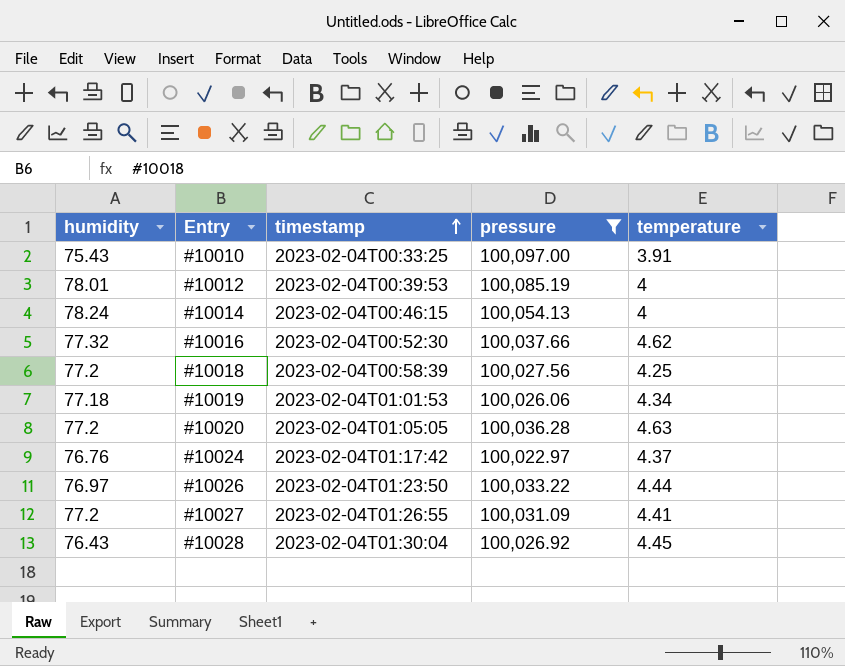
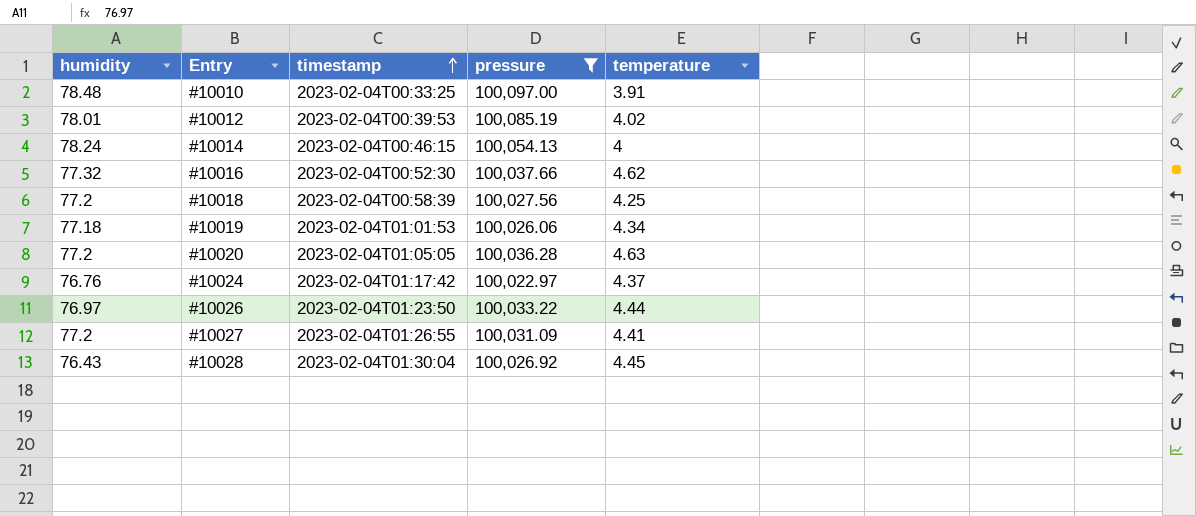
#10010 | humidity: 75.43 -> 78.48
#10012 | temperature: 4 -> 4.02

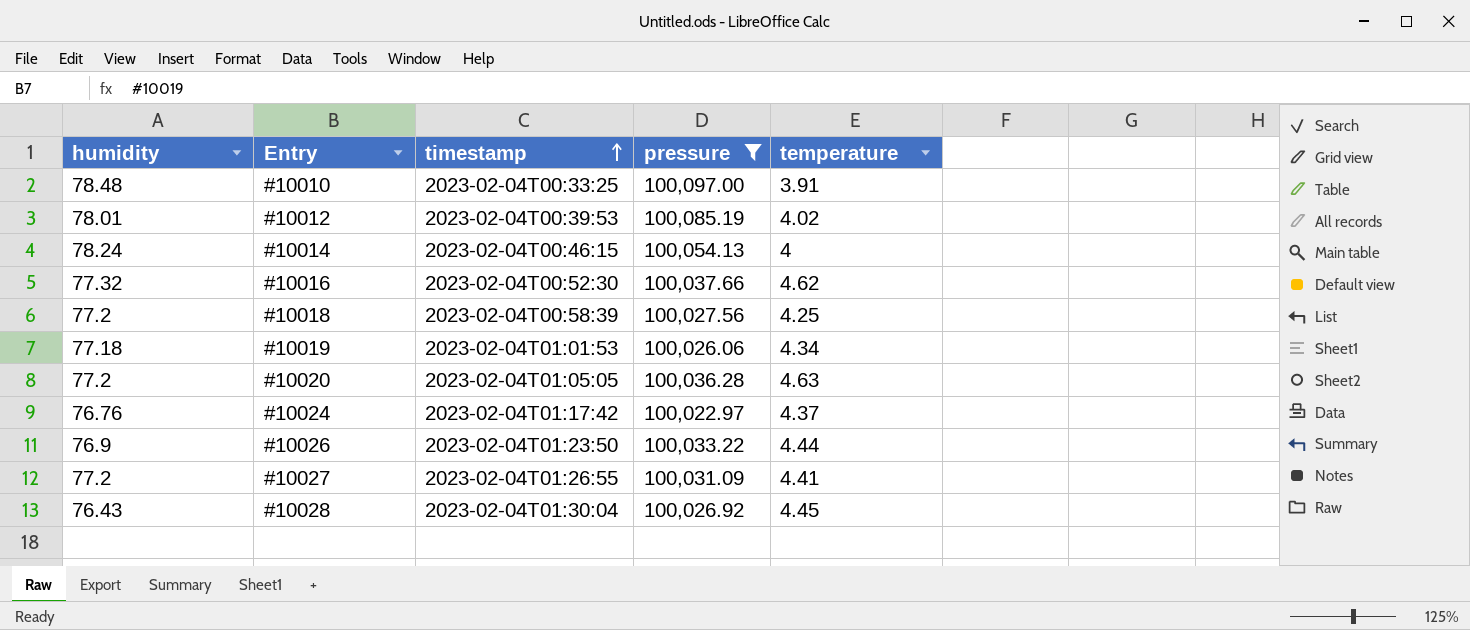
#10026 | humidity: 76.97 -> 76.9

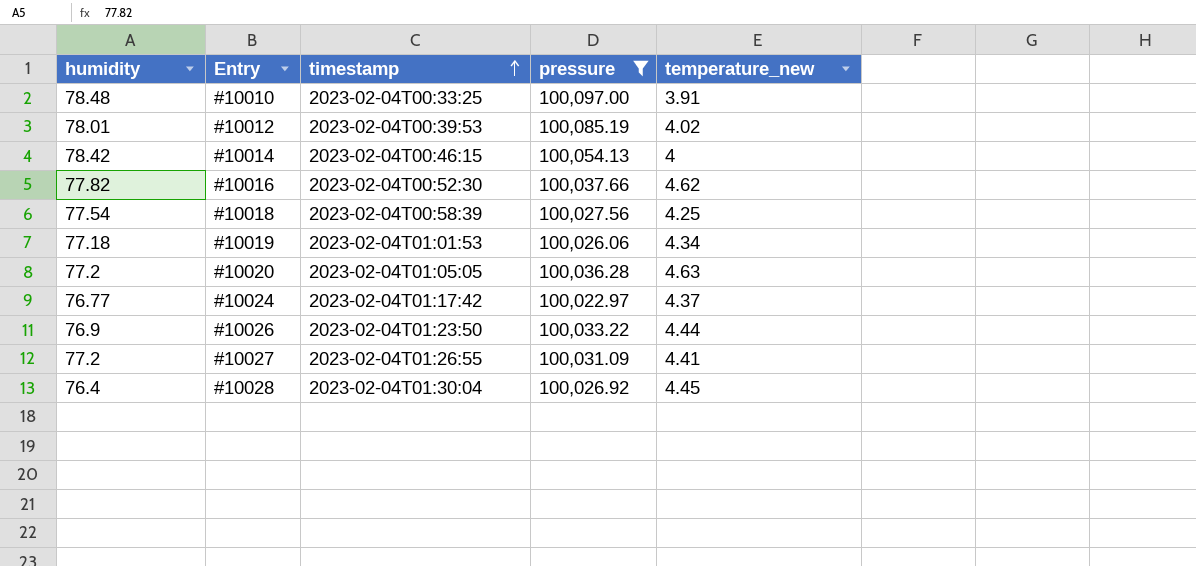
column name: temperature -> temperature_new
#10014 | humidity: 78.24 -> 78.42
#10016 | humidity: 77.32 -> 77.82
#10018 | humidity: 77.2 -> 77.54
#10024 | humidity: 76.76 -> 76.77
#10028 | humidity: 76.43 -> 76.4

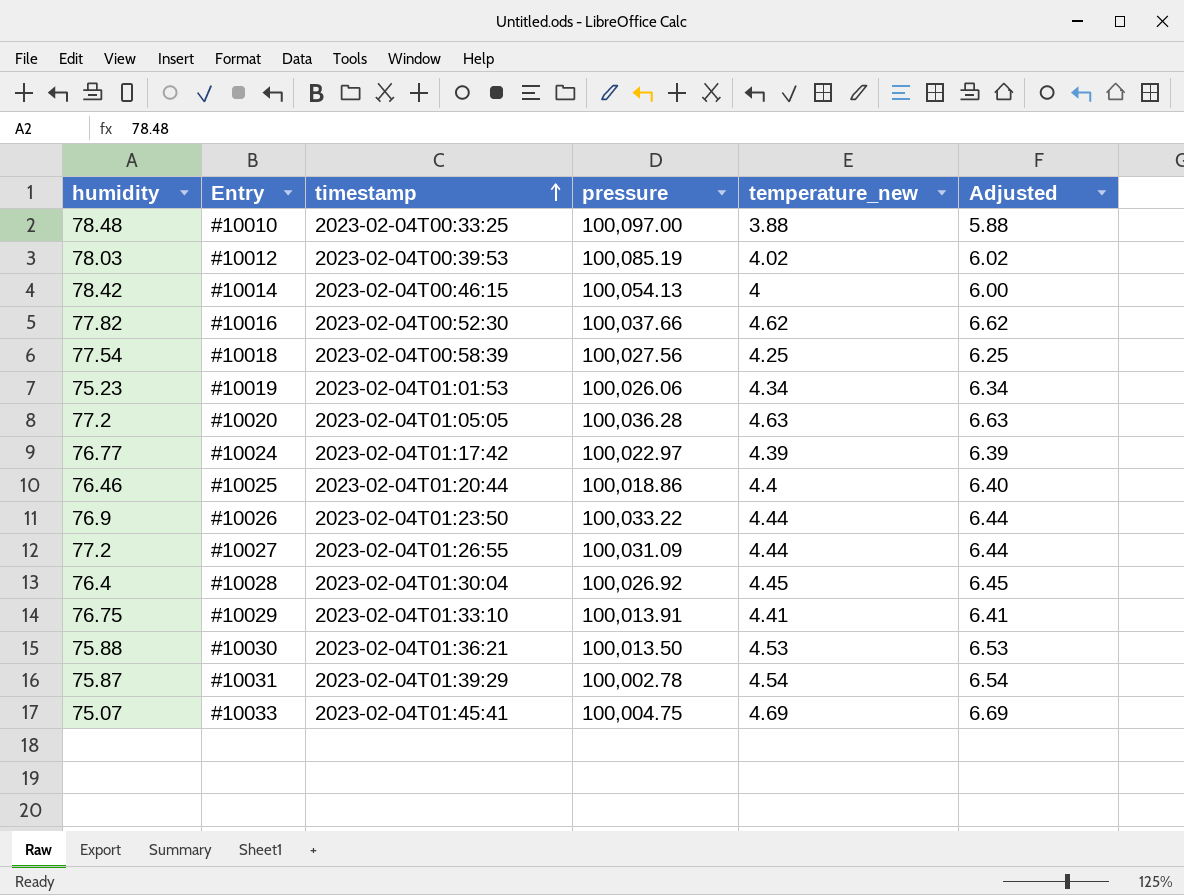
filter: pressure >= 100,022.97 -> none
column Adjusted | formula: none -> [temperature_new] + 2
#10010 | temperature_new: 3.91 -> 3.88
#10012 | humidity: 78.01 -> 78.03
#10019 | humidity: 77.18 -> 75.23
#10024 | temperature_new: 4.37 -> 4.39
#10027 | temperature_new: 4.41 -> 4.44

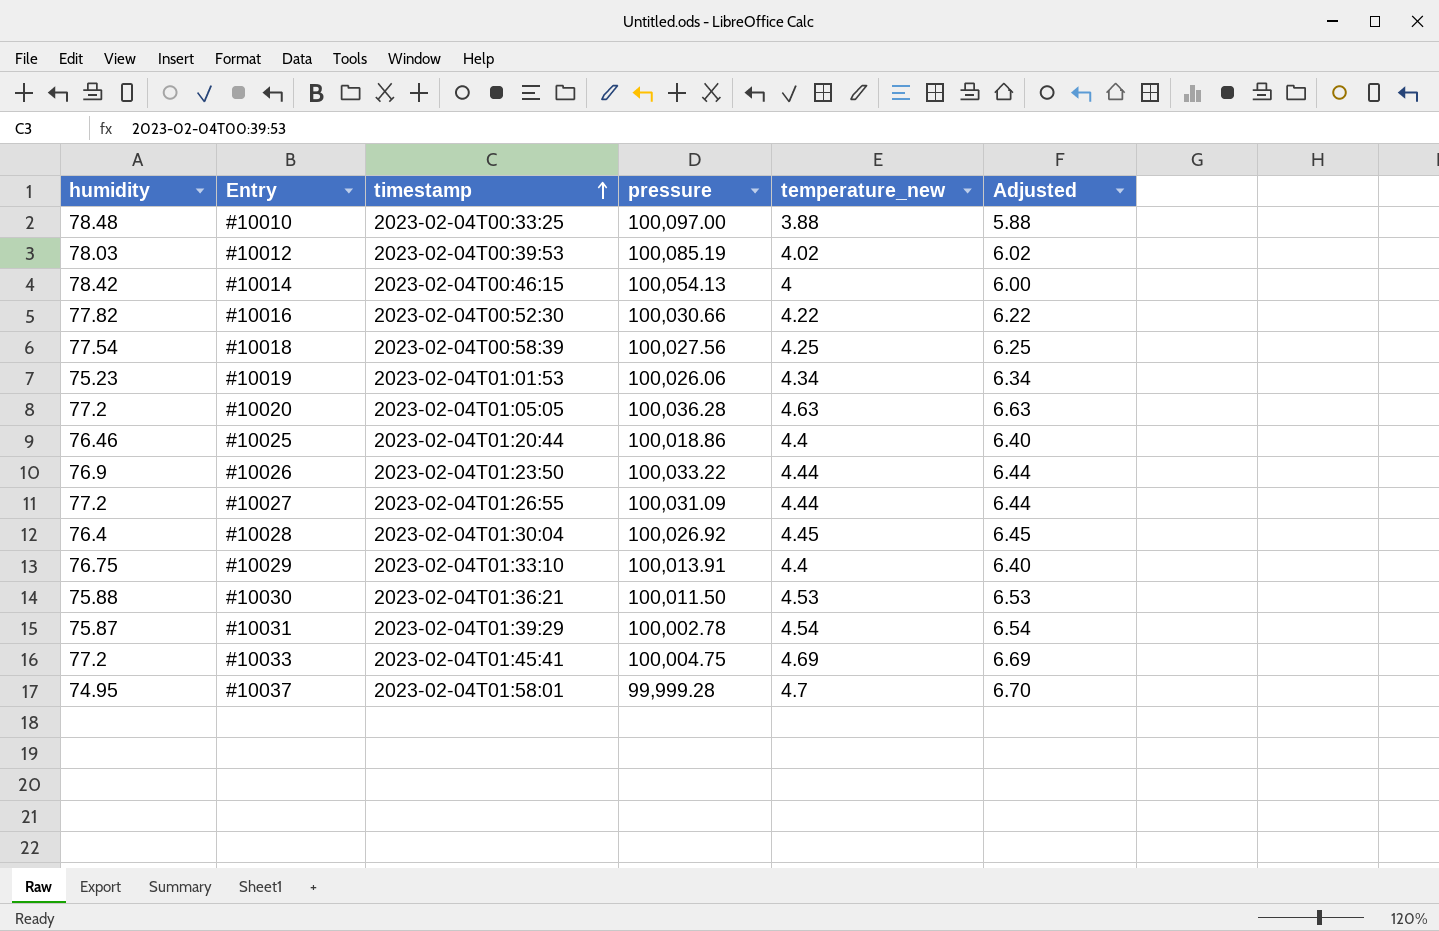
row #10024: 76.77 | 2023-02-04T01:17:42 | 100,022.97 | 4.39 | 6.39 -> none
#10016 | pressure: 100,037.66 -> 100,030.66
#10016 | temperature_new: 4.62 -> 4.22
#10016 | Adjusted: 6.62 -> 6.22
#10029 | temperature_new: 4.41 -> 4.4
#10029 | Adjusted: 6.41 -> 6.40
#10030 | pressure: 100,013.50 -> 100,011.50
#10033 | humidity: 75.07 -> 77.2
row #10037: none -> 74.95 | 2023-02-04T01:58:01 | 99,999.28 | 4.7 | 6.70

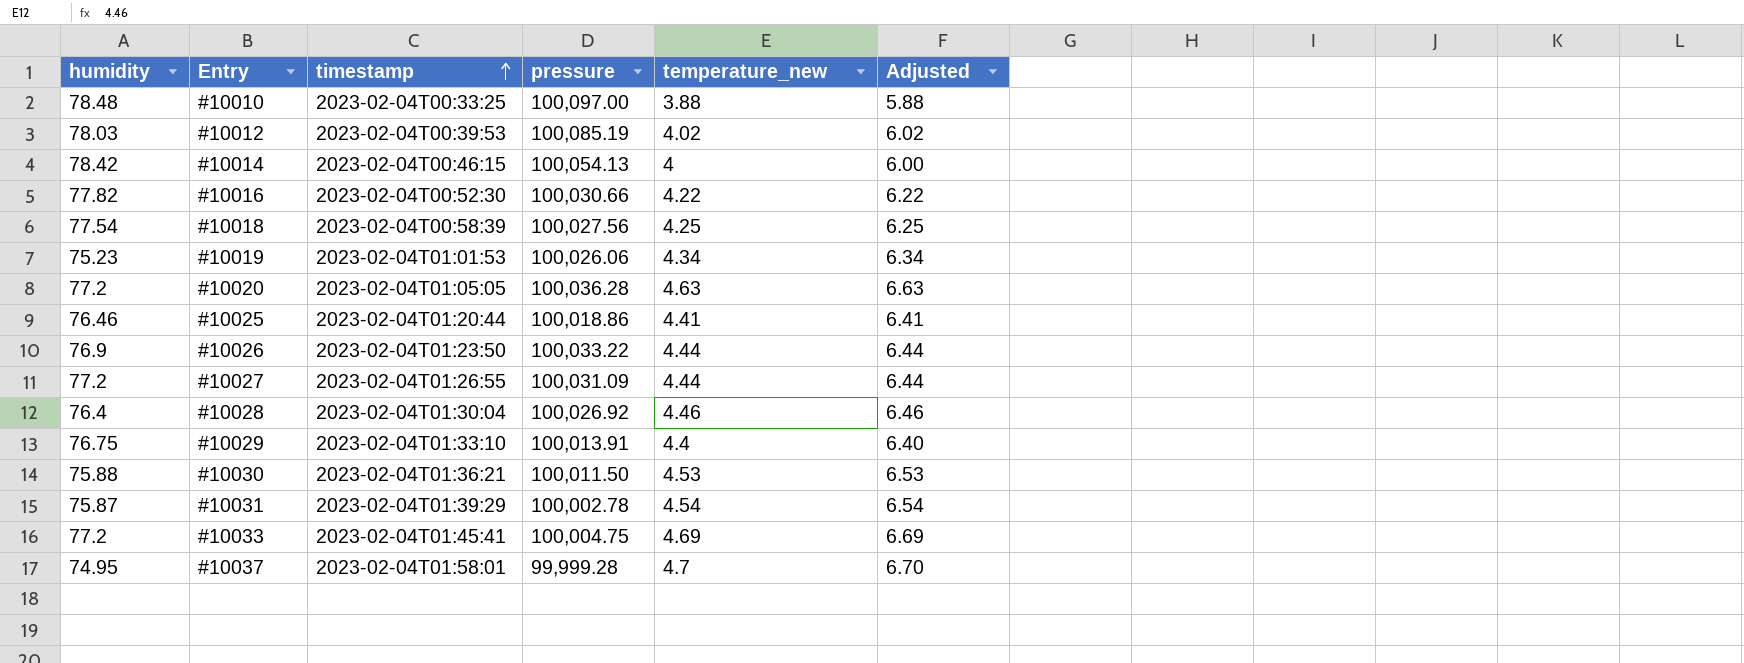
#10025 | temperature_new: 4.4 -> 4.41
#10025 | Adjusted: 6.40 -> 6.41
#10028 | temperature_new: 4.45 -> 4.46
#10028 | Adjusted: 6.45 -> 6.46

